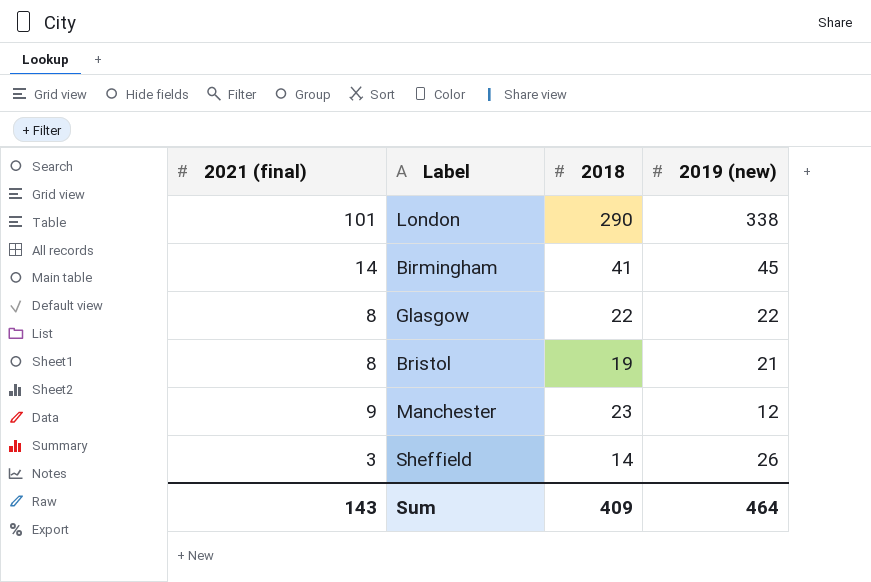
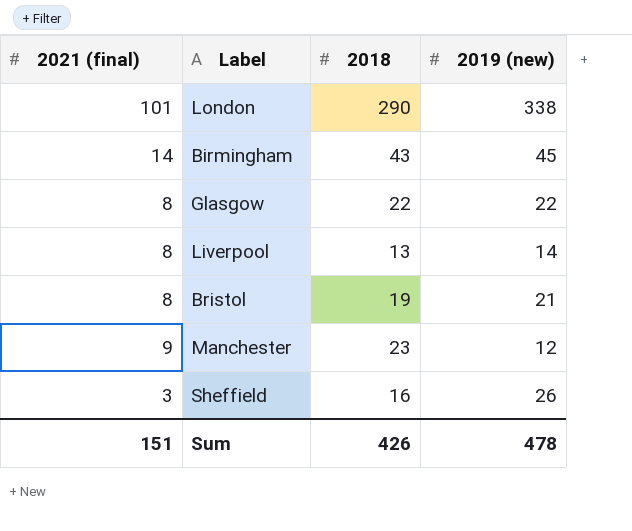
Birmingham | 2018: 41 -> 43
row Liverpool: none -> 8 | 13 | 14
Sheffield | 2018: 14 -> 16
Sum | 2021 (final): 143 -> 151
Sum | 2018: 409 -> 426
Sum | 2019 (new): 464 -> 478

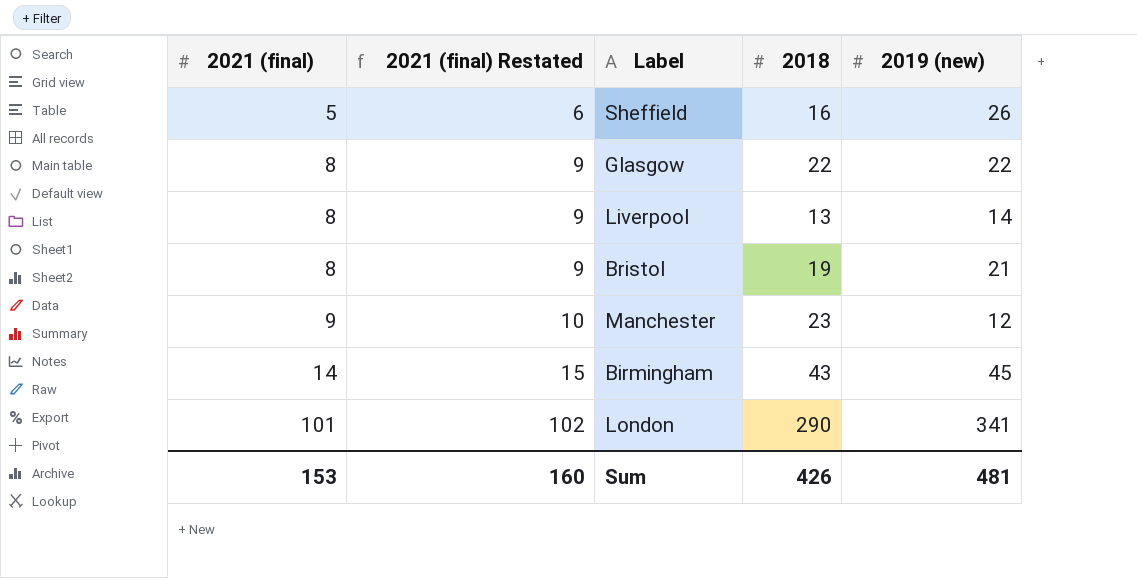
row order: none -> 2021 (final) ascending
column 2021 (final) Restated | formula: none -> [2021 (final)] + 1
Sheffield | 2021 (final): 3 -> 5
London | 2019 (new): 338 -> 341
Sum | 2021 (final): 151 -> 153
Sum | 2019 (new): 478 -> 481

